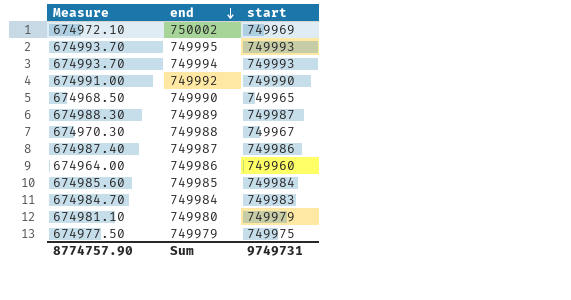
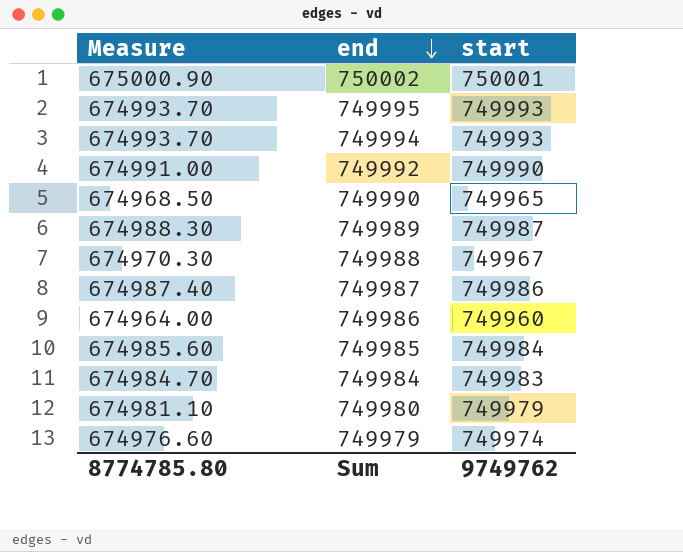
750002 | Measure: 674972.10 -> 675000.90
750002 | start: 749969 -> 750001
749979 | Measure: 674977.50 -> 674976.60
749979 | start: 749975 -> 749974
Sum | Measure: 8774757.90 -> 8774785.80
Sum | start: 9749731 -> 9749762

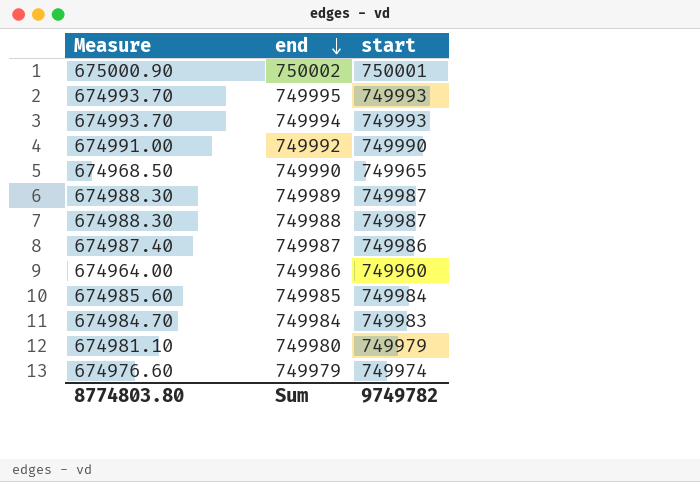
749988 | Measure: 674970.30 -> 674988.30
749988 | start: 749967 -> 749987
Sum | Measure: 8774785.80 -> 8774803.80
Sum | start: 9749762 -> 9749782

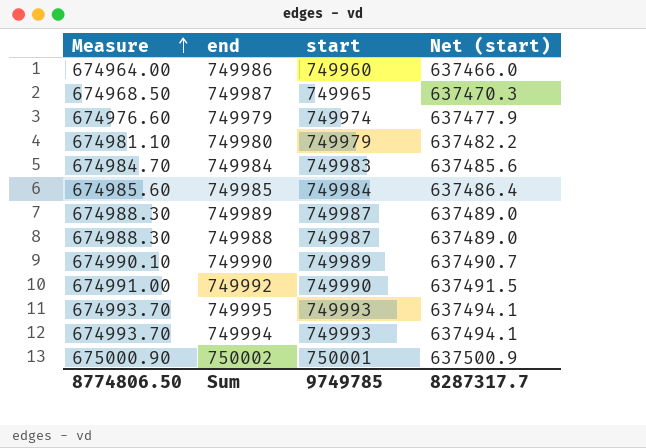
row order: end descending -> Measure ascending
column Net (start) | formula: none -> [start] * 0.85
749987 | Measure: 674987.40 -> 674968.50
749987 | start: 749986 -> 749965
749990 | Measure: 674968.50 -> 674990.10
749990 | start: 749965 -> 749989
Sum | Measure: 8774803.80 -> 8774806.50
Sum | start: 9749782 -> 9749785

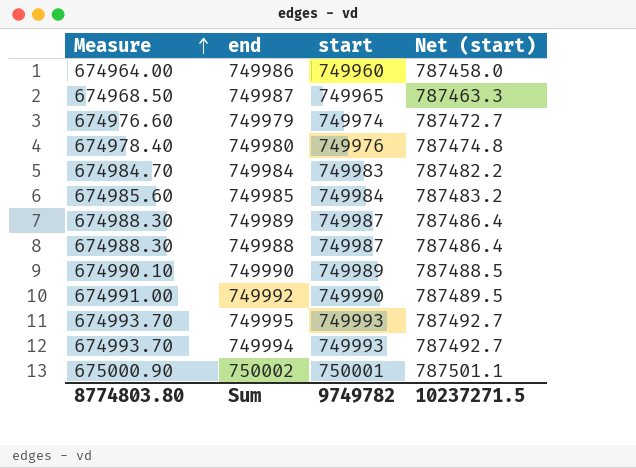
column Net (start) | formula: [start] * 0.85 -> [start] * 1.05
749980 | Measure: 674981.10 -> 674978.40
749980 | start: 749979 -> 749976
Sum | Measure: 8774806.50 -> 8774803.80
Sum | start: 9749785 -> 9749782
Sum | Net (start): 8287317.7 -> 10237271.5

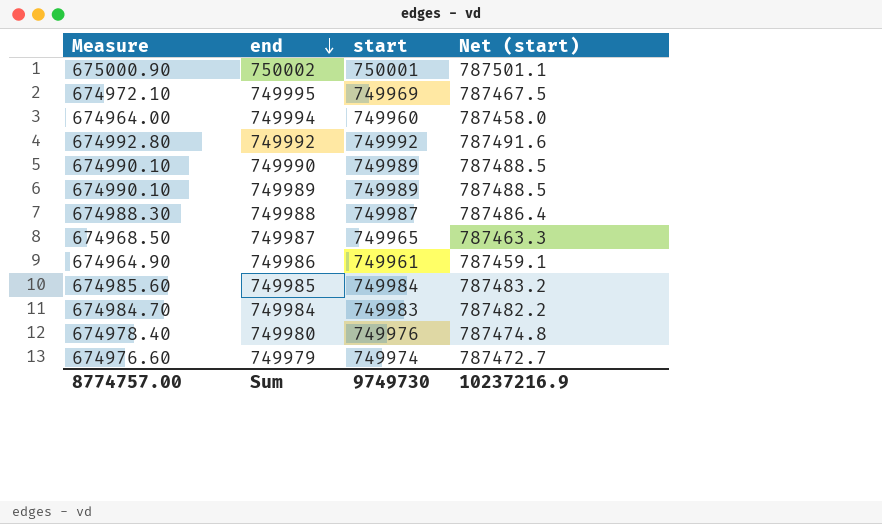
row order: Measure ascending -> end descending
749995 | Measure: 674993.70 -> 674972.10
749995 | start: 749993 -> 749969
749995 | Net (start): 787492.7 -> 787467.5
749994 | Measure: 674993.70 -> 674964.00
749994 | start: 749993 -> 749960
749994 | Net (start): 787492.7 -> 787458.0
749992 | Measure: 674991.00 -> 674992.80
749992 | start: 749990 -> 749992
749992 | Net (start): 787489.5 -> 787491.6
749989 | Measure: 674988.30 -> 674990.10
749989 | start: 749987 -> 749989
749989 | Net (start): 787486.4 -> 787488.5
749986 | Measure: 674964.00 -> 674964.90
749986 | start: 749960 -> 749961
749986 | Net (start): 787458.0 -> 787459.1
Sum | Measure: 8774803.80 -> 8774757.00
Sum | start: 9749782 -> 9749730
Sum | Net (start): 10237271.5 -> 10237216.9

